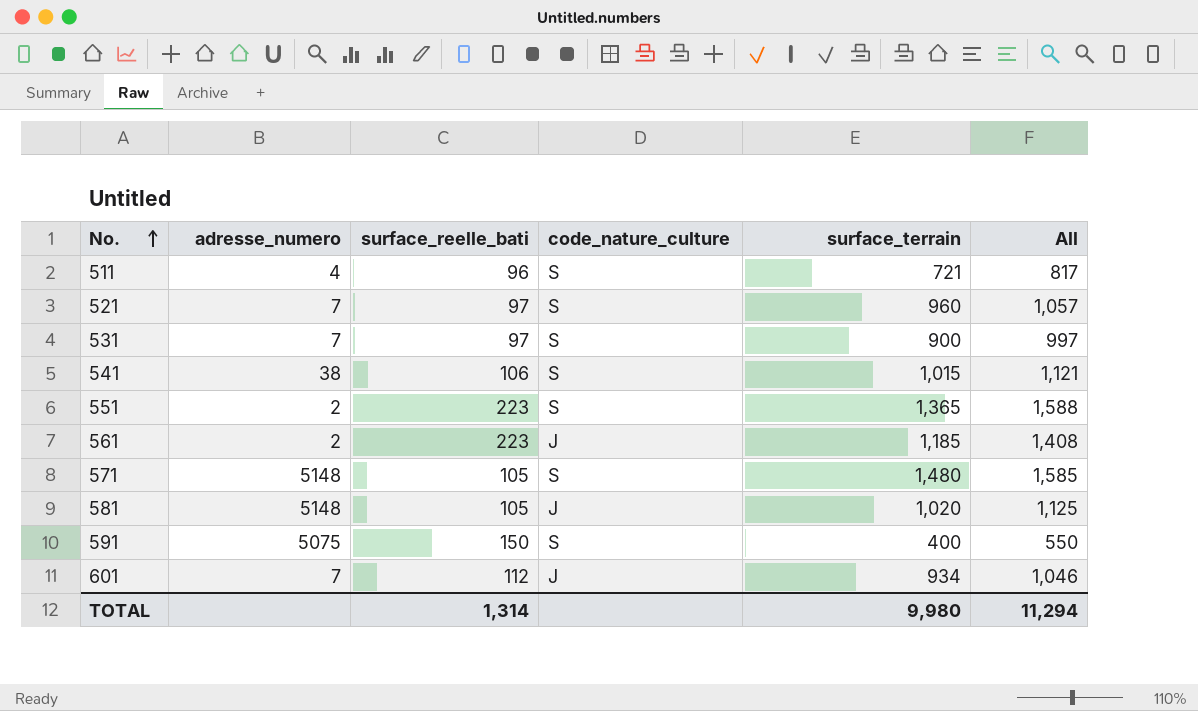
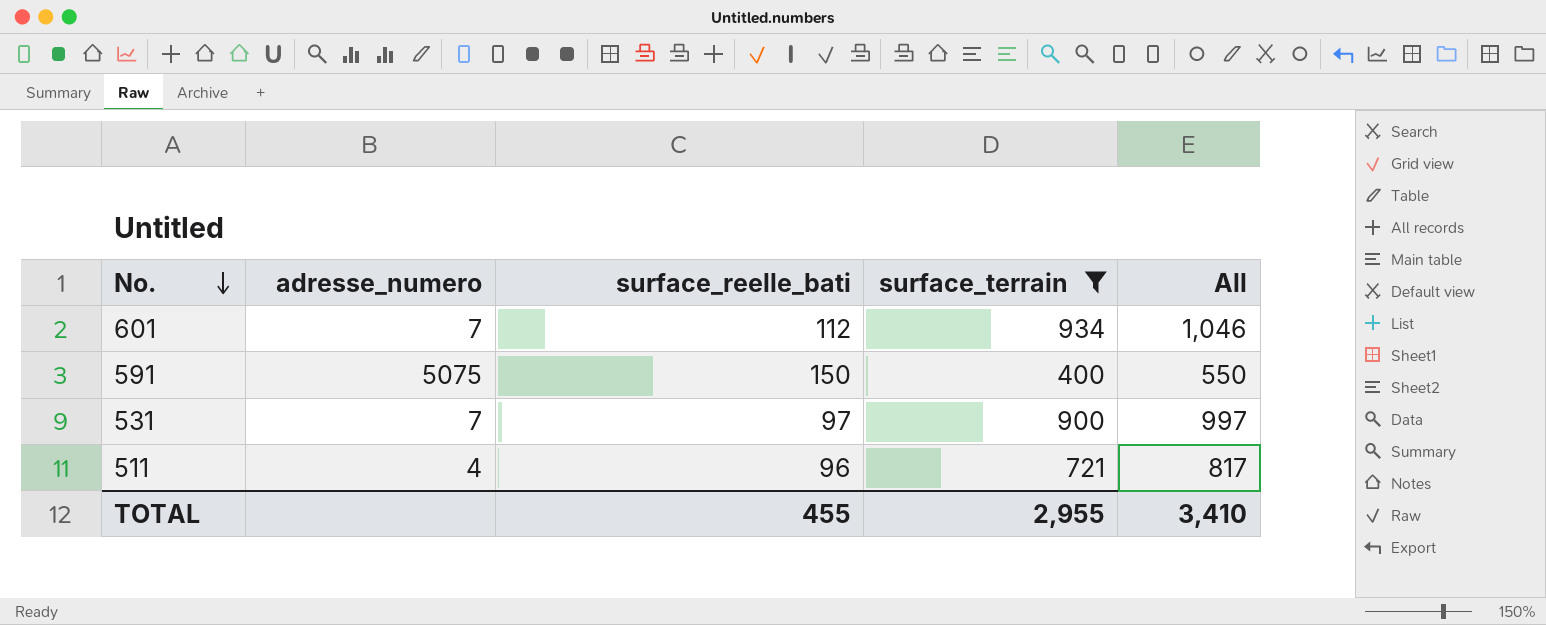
filter: none -> surface_terrain <= 934
row order: No. ascending -> No. descending
column code_nature_culture | position: 4 -> none
TOTAL | surface_reelle_bati: 1,314 -> 455
TOTAL | surface_terrain: 9,980 -> 2,955
TOTAL | All: 11,294 -> 3,410

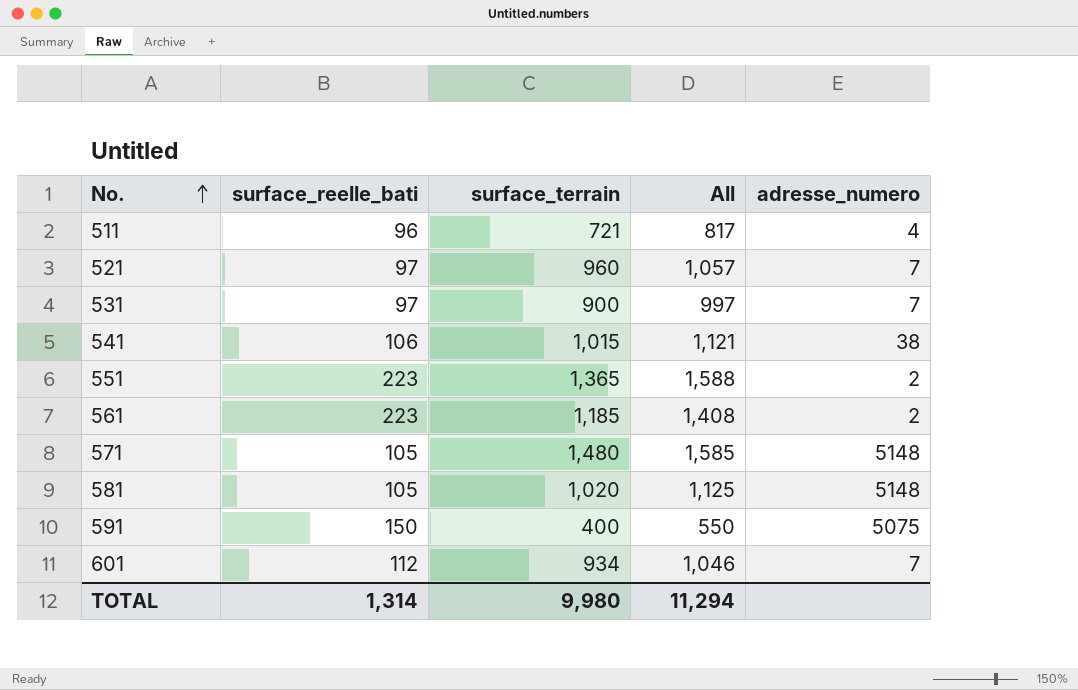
filter: surface_terrain <= 934 -> none
row order: No. descending -> No. ascending
column adresse_numero | position: 2 -> 5
TOTAL | surface_reelle_bati: 455 -> 1,314
TOTAL | surface_terrain: 2,955 -> 9,980
TOTAL | All: 3,410 -> 11,294

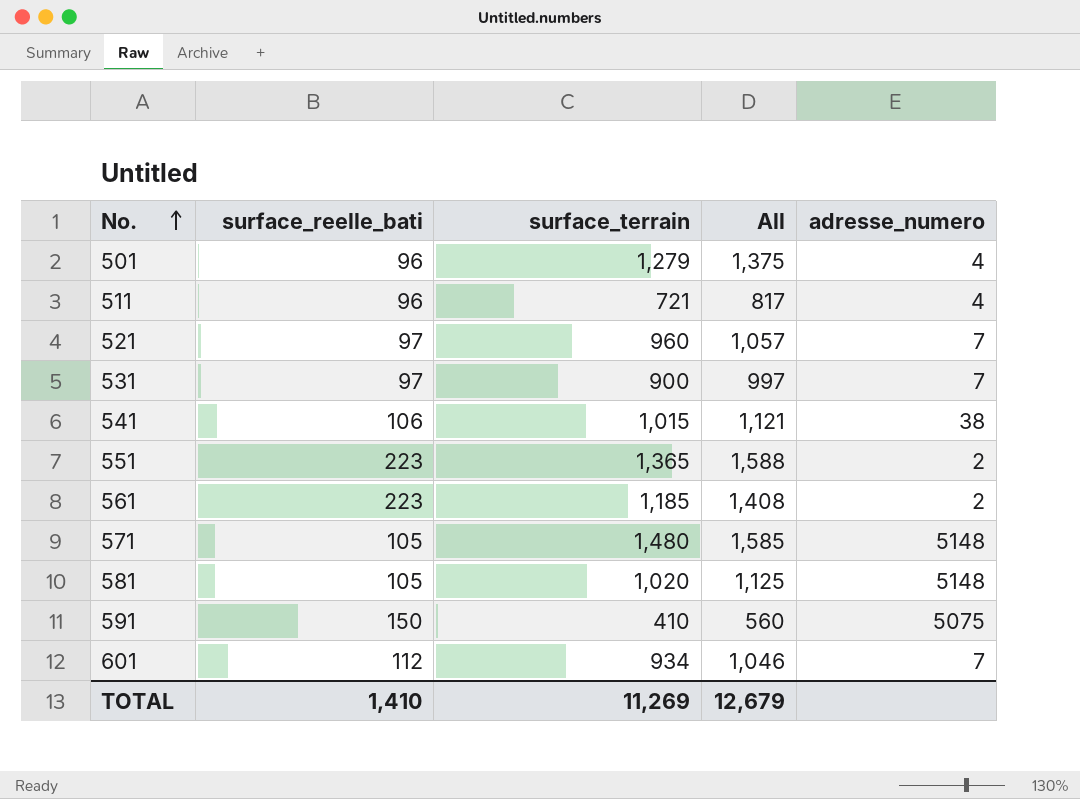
row 501: none -> 96 | 1,279 | 1,375 | 4
591 | surface_terrain: 400 -> 410
591 | All: 550 -> 560
TOTAL | surface_reelle_bati: 1,314 -> 1,410
TOTAL | surface_terrain: 9,980 -> 11,269
TOTAL | All: 11,294 -> 12,679

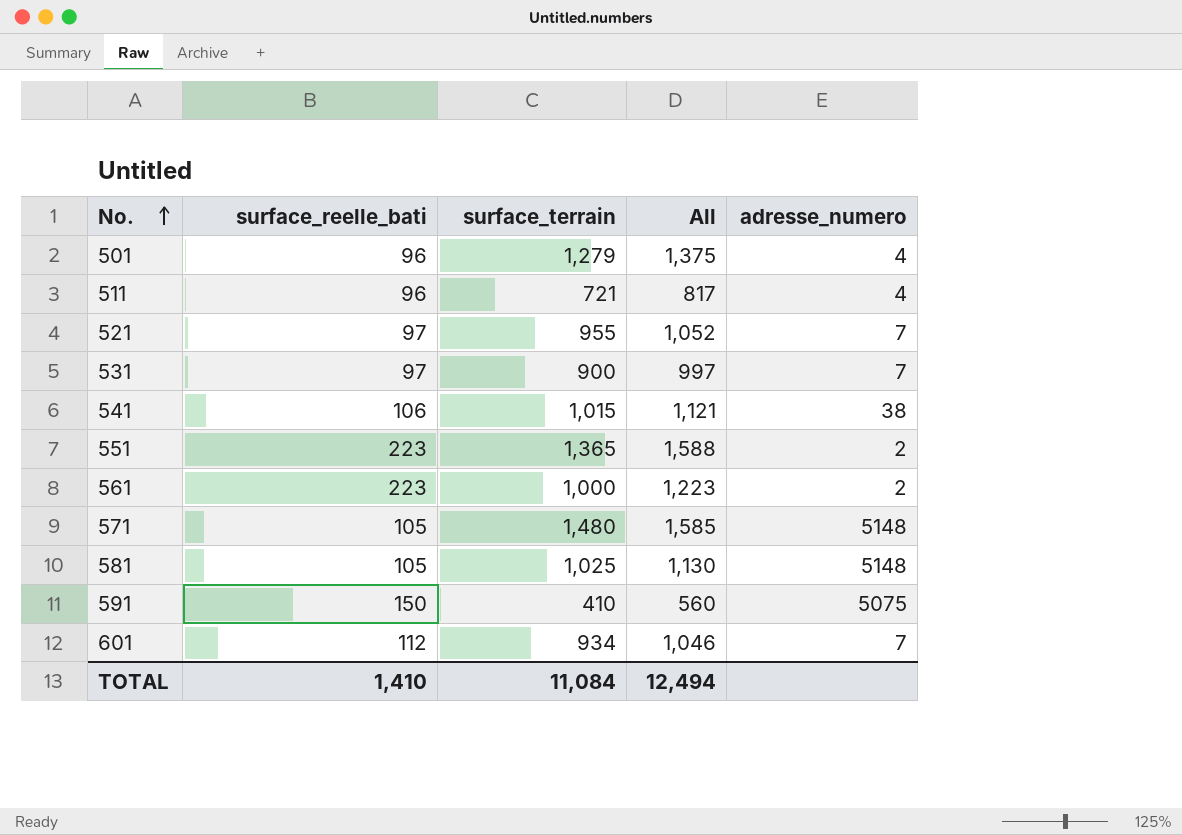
521 | surface_terrain: 960 -> 955
521 | All: 1,057 -> 1,052
561 | surface_terrain: 1,185 -> 1,000
561 | All: 1,408 -> 1,223
581 | surface_terrain: 1,020 -> 1,025
581 | All: 1,125 -> 1,130
TOTAL | surface_terrain: 11,269 -> 11,084
TOTAL | All: 12,679 -> 12,494

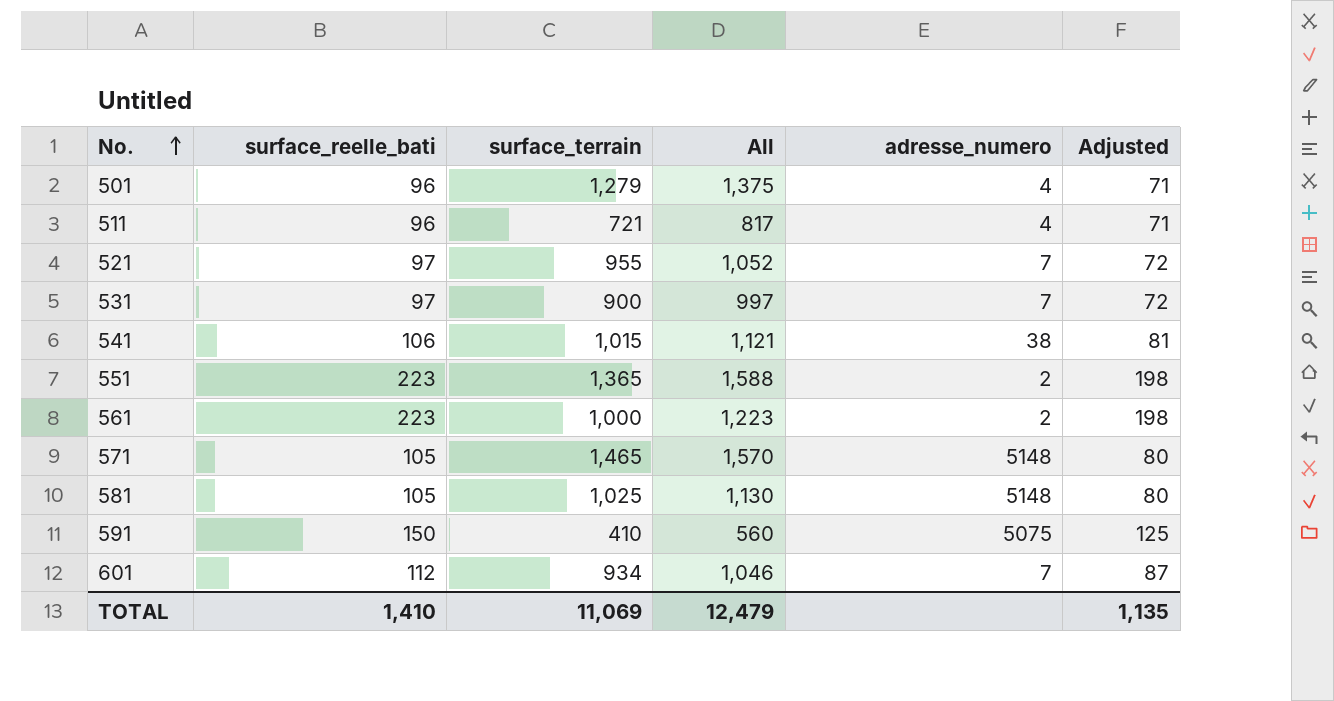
column Adjusted | formula: none -> [surface_reelle_bati] - 25
571 | surface_terrain: 1,480 -> 1,465
571 | All: 1,585 -> 1,570
TOTAL | surface_terrain: 11,084 -> 11,069
TOTAL | All: 12,494 -> 12,479

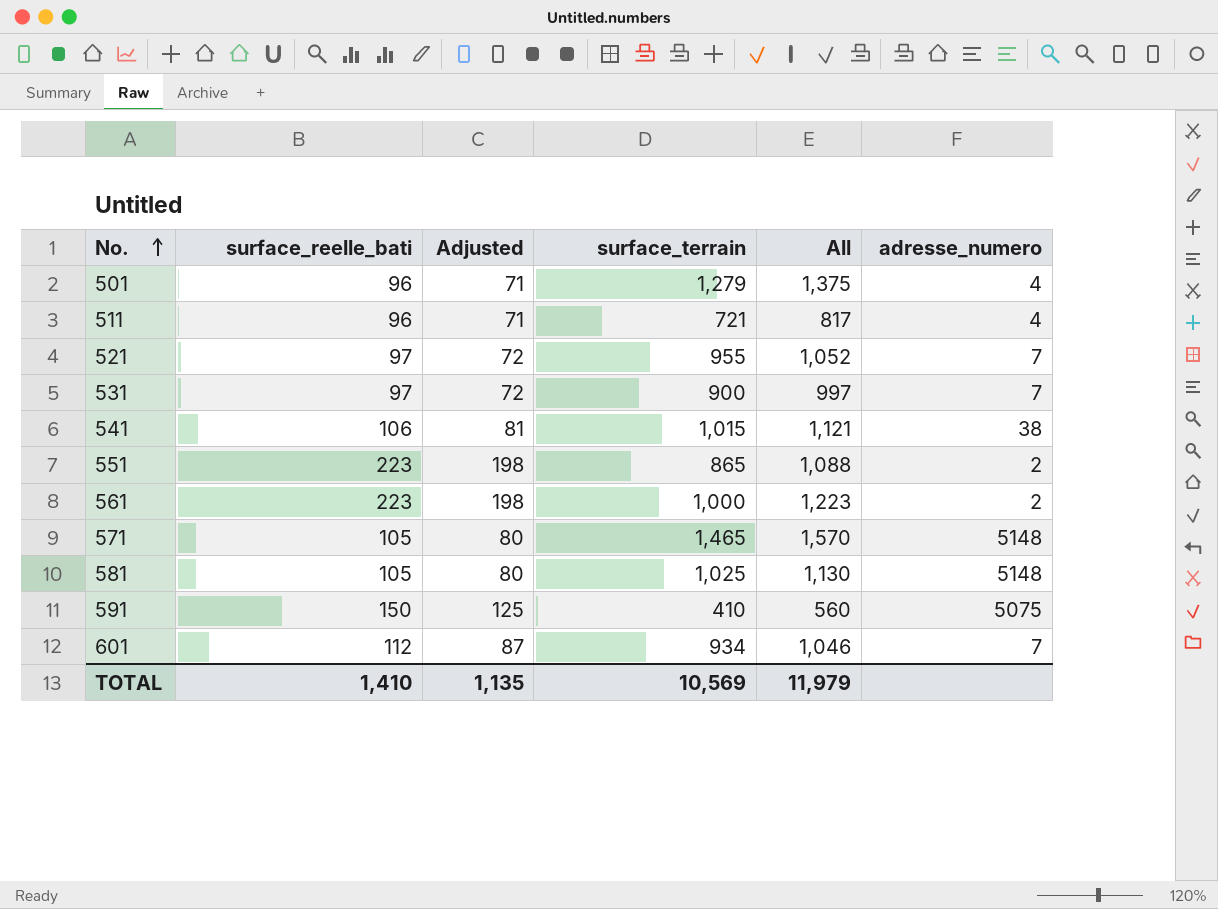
column Adjusted | position: 6 -> 3
551 | surface_terrain: 1,365 -> 865
551 | All: 1,588 -> 1,088
TOTAL | surface_terrain: 11,069 -> 10,569
TOTAL | All: 12,479 -> 11,979

